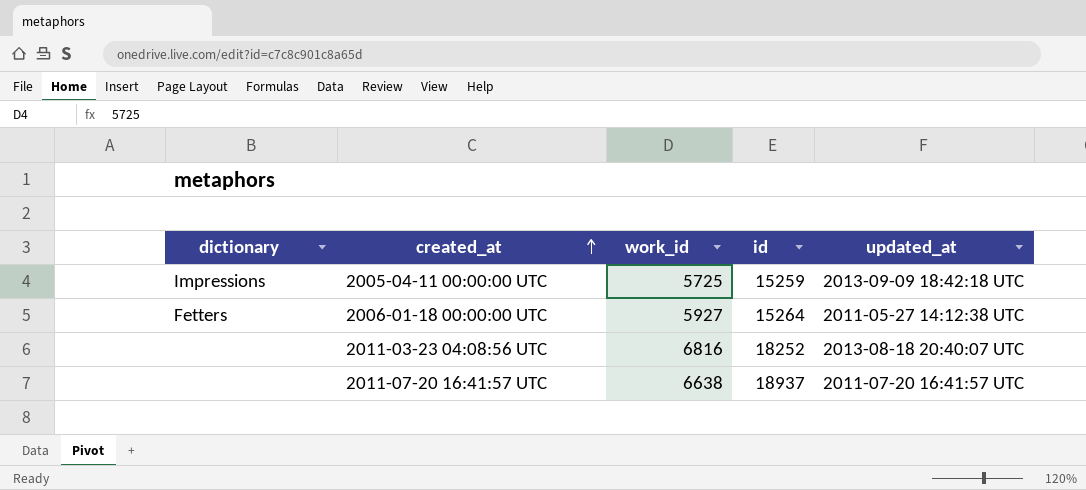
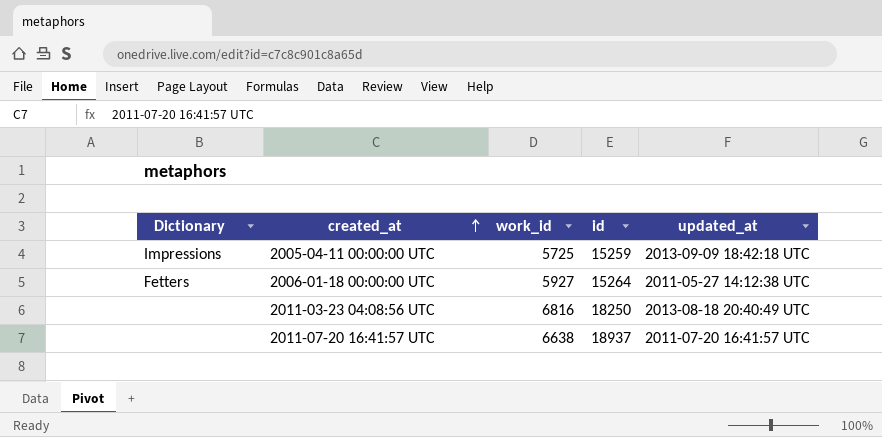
column name: dictionary -> Dictionary
2011-03-23 04:08:56 UTC | id: 18252 -> 18250
2011-03-23 04:08:56 UTC | updated_at: 2013-08-18 20:40:07 UTC -> 2013-08-18 20:40:49 UTC

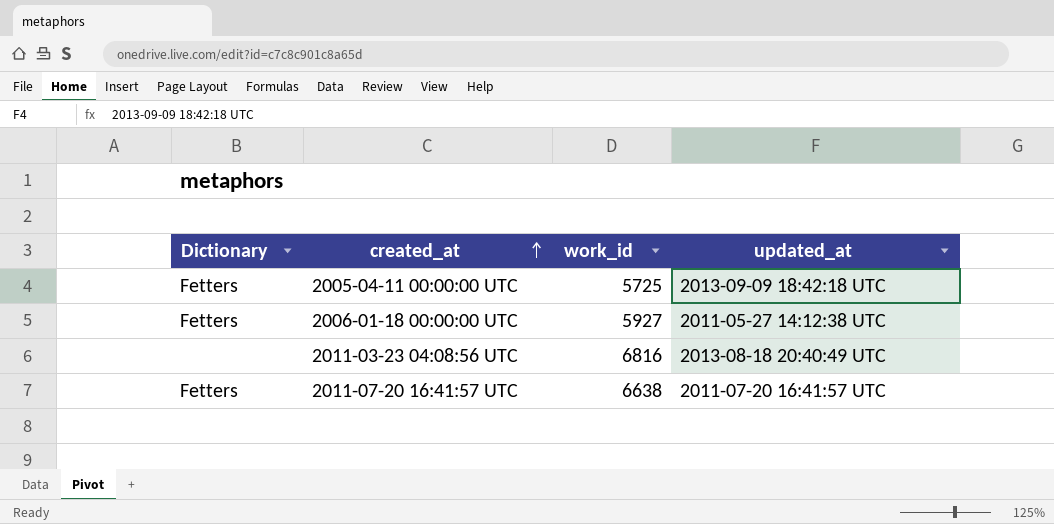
column id | position: 4 -> none
2005-04-11 00:00:00 UTC | Dictionary: Impressions -> Fetters
2011-07-20 16:41:57 UTC | Dictionary: none -> Fetters

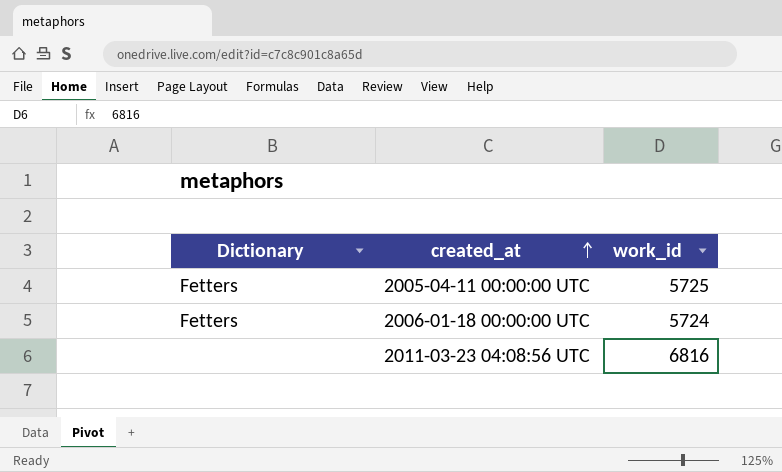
column updated_at | position: 4 -> none
row 2011-07-20 16:41:57 UTC: Fetters | 6638 | 2011-07-20 16:41:57 UTC -> none
2006-01-18 00:00:00 UTC | work_id: 5927 -> 5724

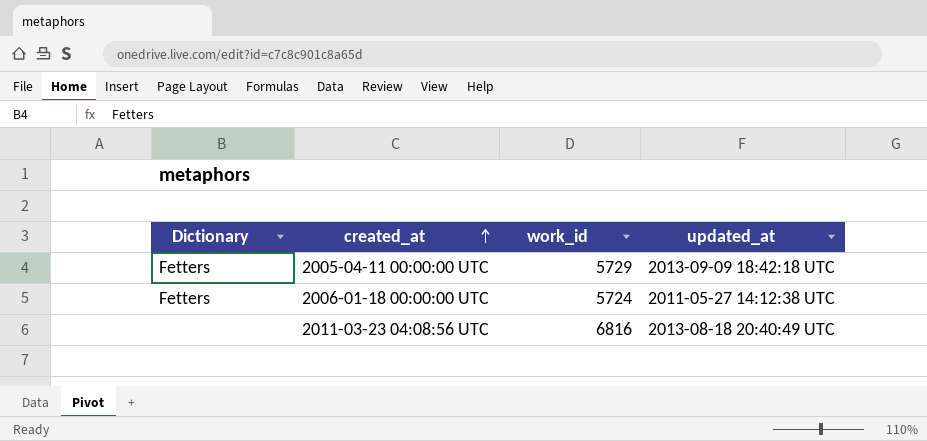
column updated_at | position: none -> 4
2005-04-11 00:00:00 UTC | work_id: 5725 -> 5729

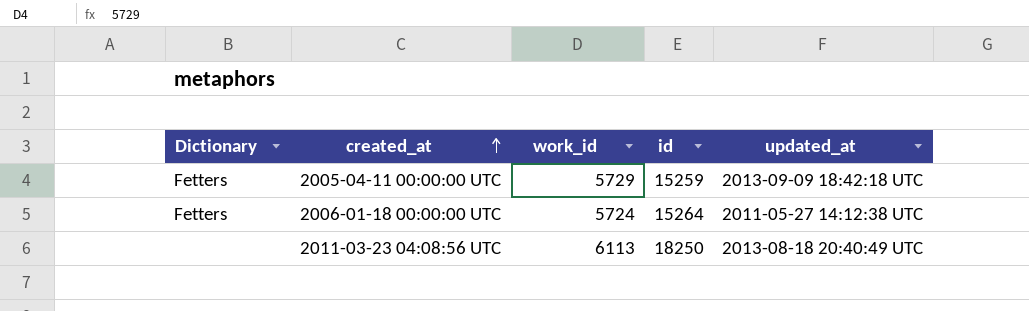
column id | position: none -> 4
2011-03-23 04:08:56 UTC | work_id: 6816 -> 6113

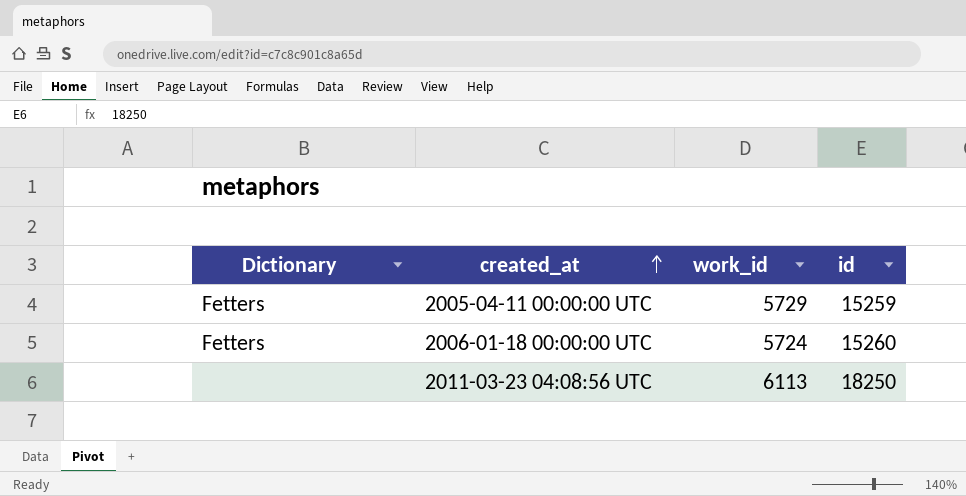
column updated_at | position: 5 -> none
2006-01-18 00:00:00 UTC | id: 15264 -> 15260

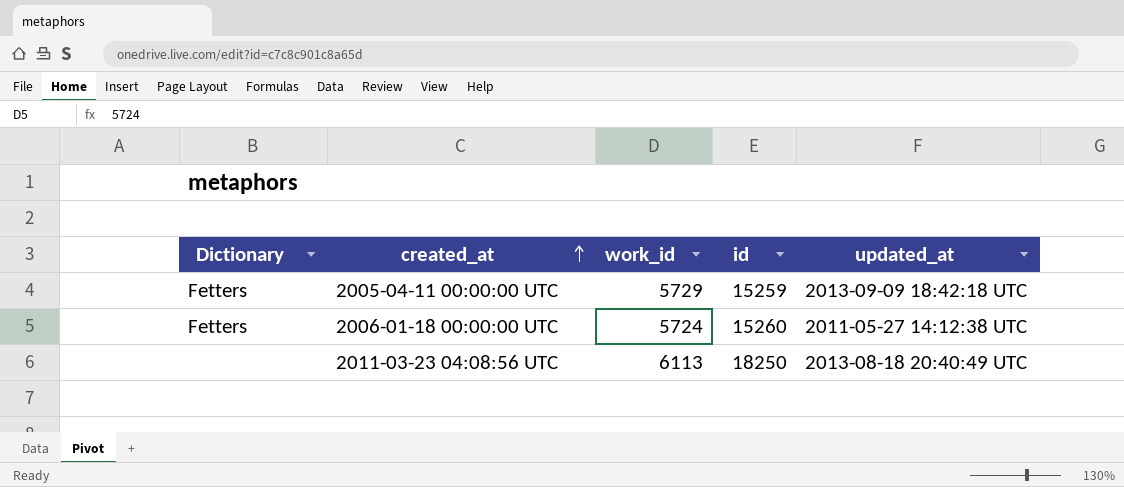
column updated_at | position: none -> 5

